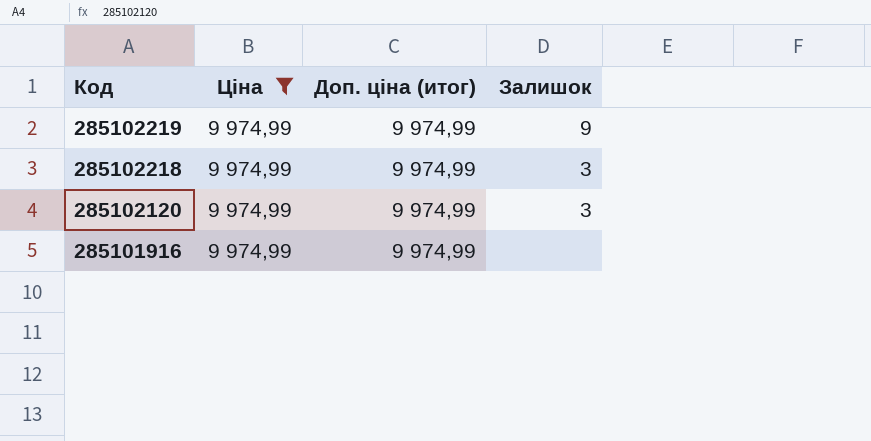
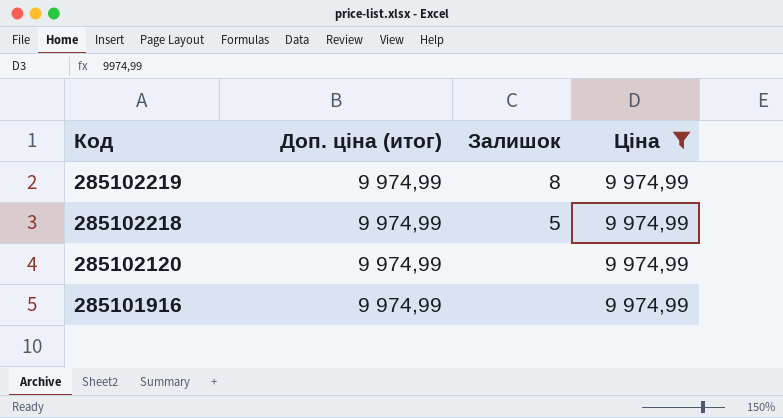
column Ціна | position: 2 -> 4
285102219 | Залишок: 9 -> 8
285102218 | Залишок: 3 -> 5
285102120 | Залишок: 3 -> none

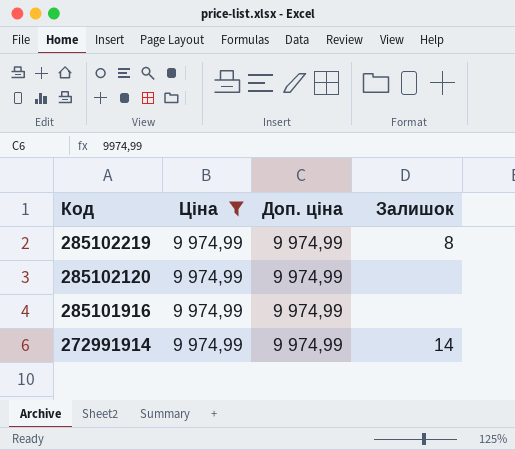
column Ціна | position: 4 -> 2
column name: Доп. ціна (итог) -> Доп. ціна
row 285102218: 9 974,99 | 5 | 9 974,99 -> none
row 272991914: none -> 9 974,99 | 9 974,99 | 14

